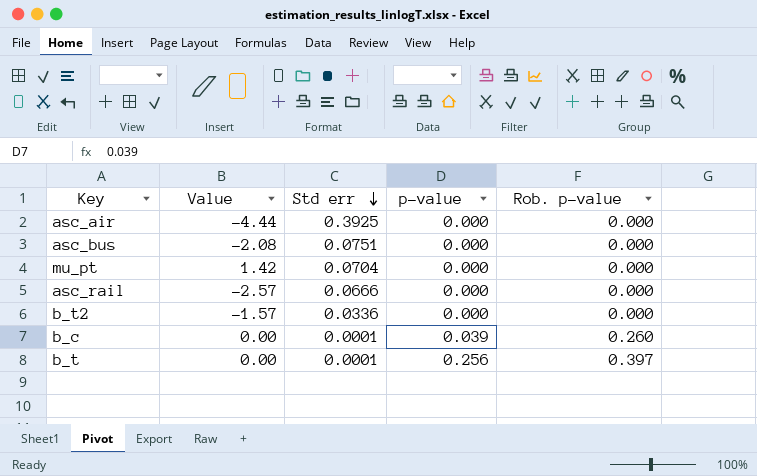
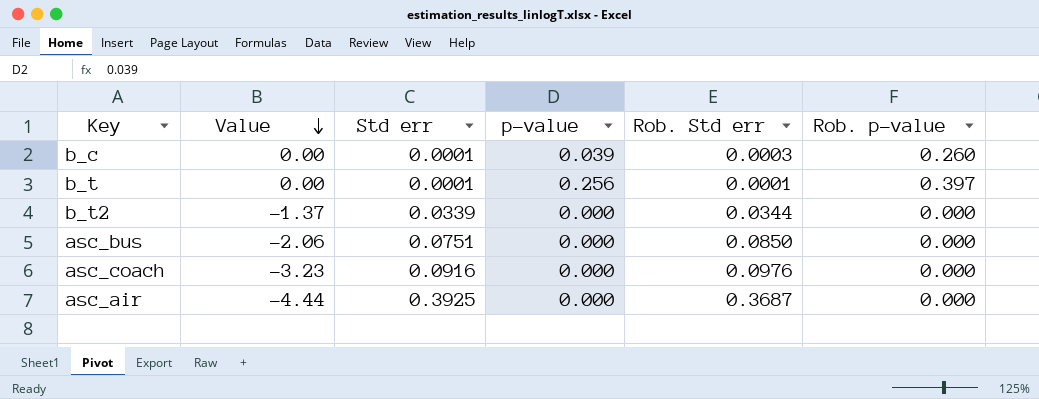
row order: Std err descending -> Value descending
column Rob. Std err | position: none -> 5
row mu_pt: 1.42 | 0.0704 | 0.000 | 0.000 -> none
row asc_rail: -2.57 | 0.0666 | 0.000 | 0.000 -> none
b_t2 | Value: -1.57 -> -1.37
b_t2 | Std err: 0.0336 -> 0.0339
asc_bus | Value: -2.08 -> -2.06
row asc_coach: none -> -3.23 | 0.0916 | 0.000 | 0.0976 | 0.000

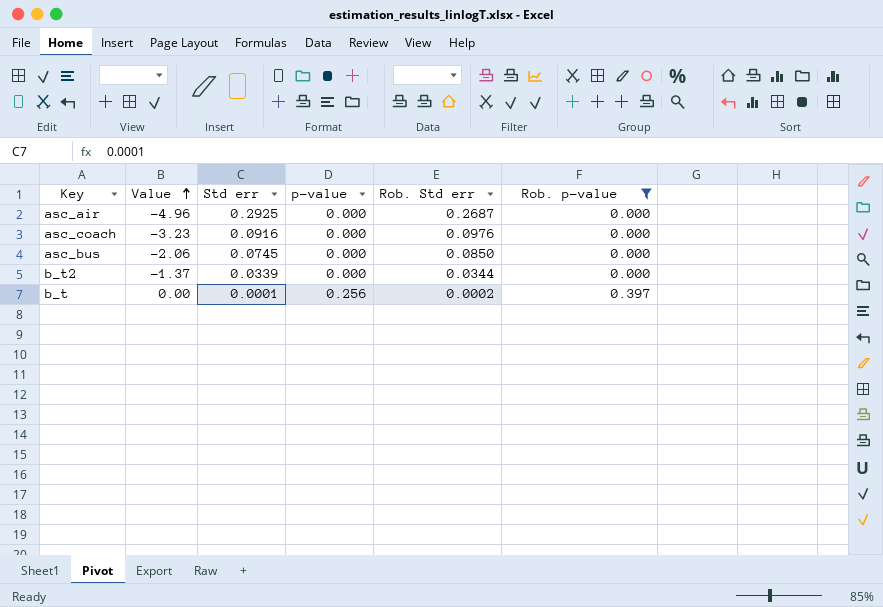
filter: none -> Rob. p-value != 0.260
row order: Value descending -> Value ascending
asc_air | Value: -4.44 -> -4.96
asc_air | Std err: 0.3925 -> 0.2925
asc_air | Rob. Std err: 0.3687 -> 0.2687
asc_bus | Std err: 0.0751 -> 0.0745
b_t | Rob. Std err: 0.0001 -> 0.0002

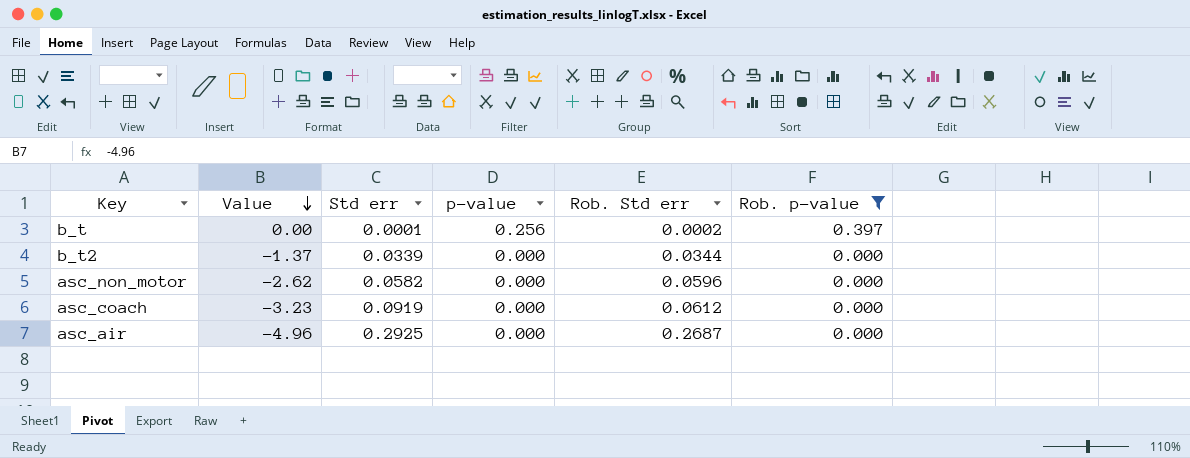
row order: Value ascending -> Value descending
row asc_bus: -2.06 | 0.0745 | 0.000 | 0.0850 | 0.000 -> none
row asc_non_motor: none -> -2.62 | 0.0582 | 0.000 | 0.0596 | 0.000
asc_coach | Std err: 0.0916 -> 0.0919
asc_coach | Rob. Std err: 0.0976 -> 0.0612

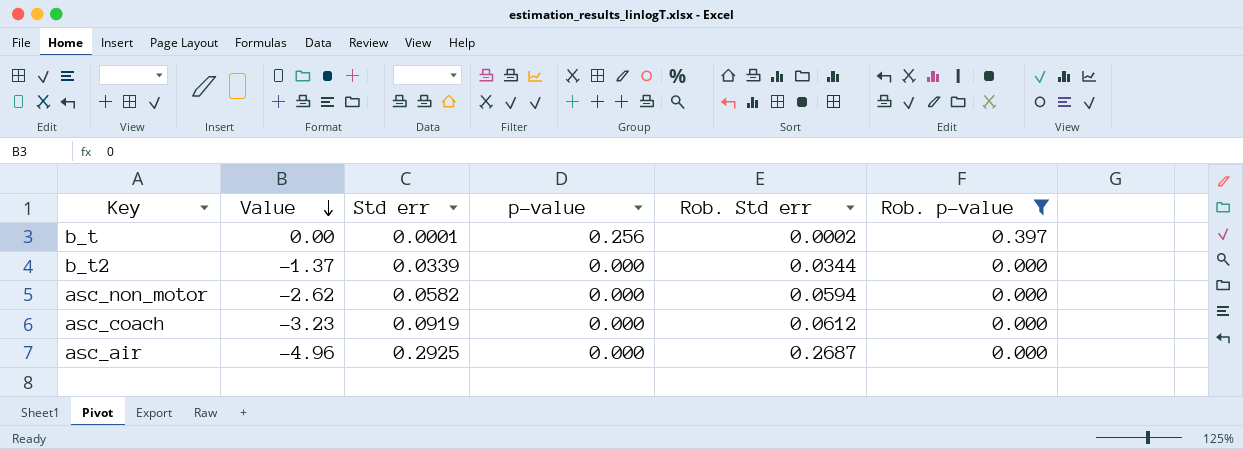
asc_non_motor | Rob. Std err: 0.0596 -> 0.0594

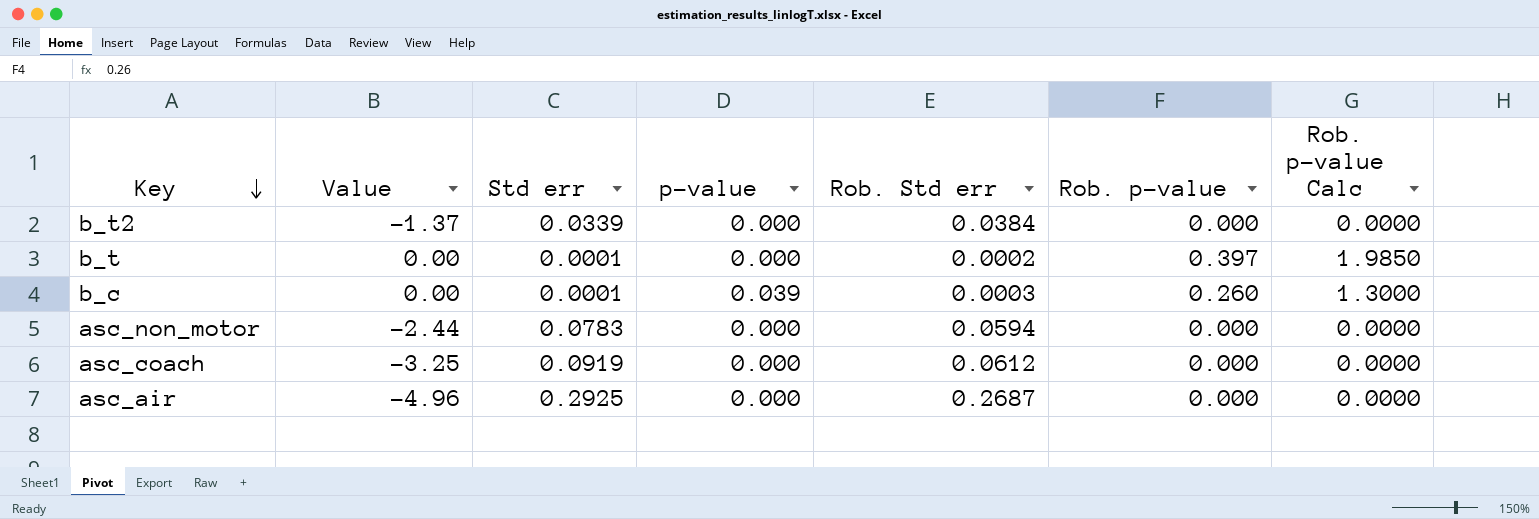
filter: Rob. p-value != 0.260 -> none
row order: Value descending -> Key descending
column Rob. p-value Calc | formula: none -> [Rob. p-value] * 5
b_t2 | Rob. Std err: 0.0344 -> 0.0384
b_t | p-value: 0.256 -> 0.000
asc_non_motor | Value: -2.62 -> -2.44
asc_non_motor | Std err: 0.0582 -> 0.0783
asc_coach | Value: -3.23 -> -3.25

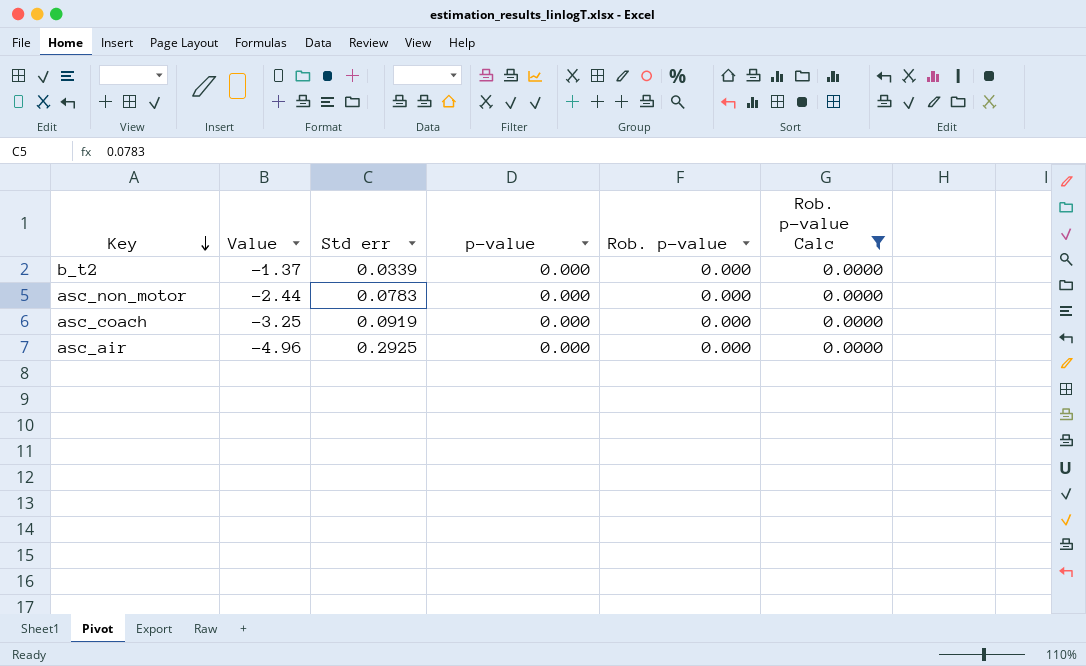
filter: none -> Rob. p-value Calc = 0.0000
column Rob. Std err | position: 5 -> none

